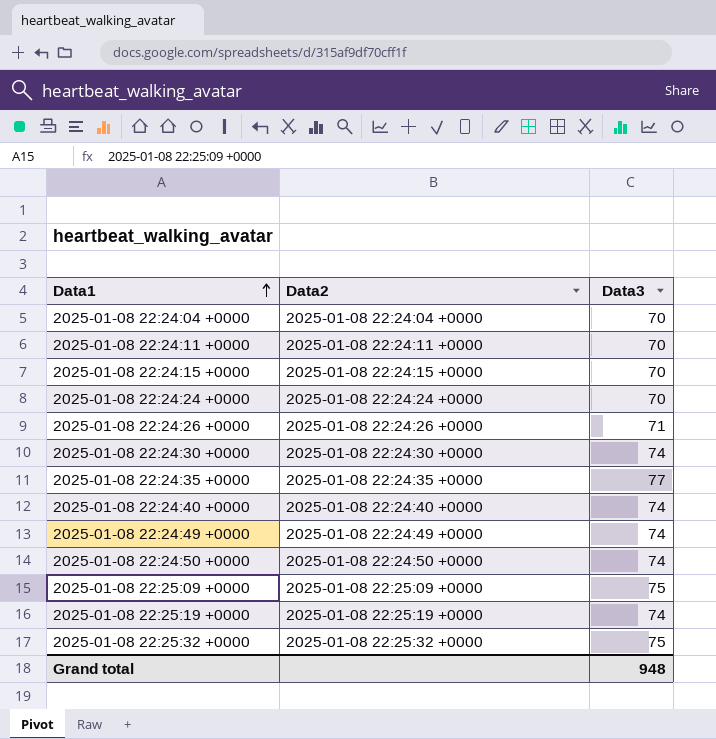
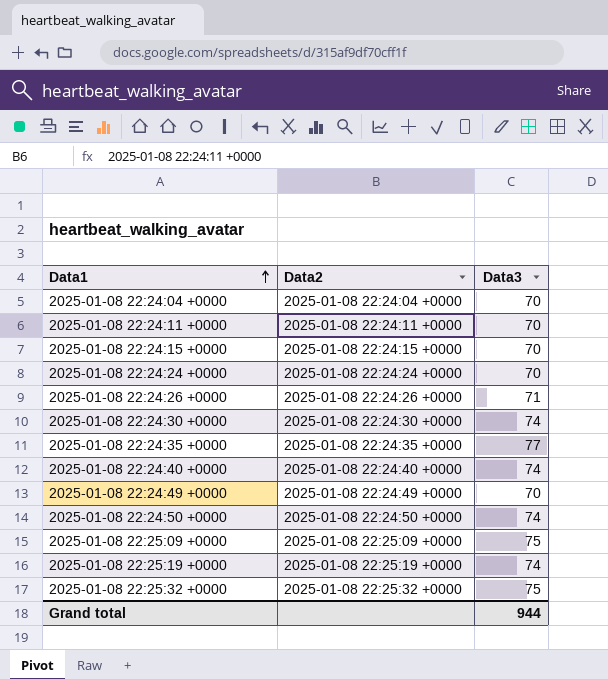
2025-01-08 22:24:49 +0000 | Data3: 74 -> 70
Grand total | Data3: 948 -> 944

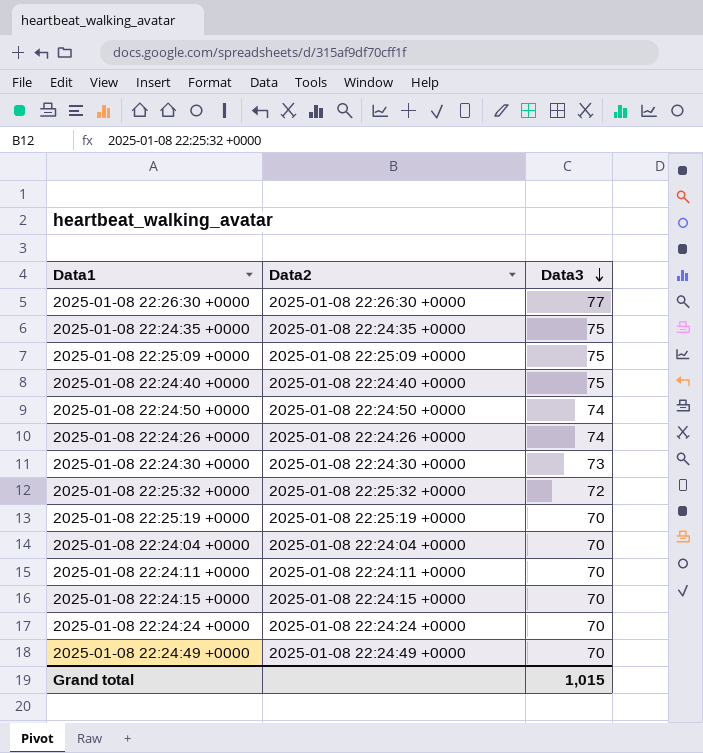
row order: Data1 ascending -> Data3 descending
row 2025-01-08 22:26:30 +0000: none -> 2025-01-08 22:26:30 +0000 | 77
2025-01-08 22:24:35 +0000 | Data3: 77 -> 75
2025-01-08 22:24:40 +0000 | Data3: 74 -> 75
2025-01-08 22:24:26 +0000 | Data3: 71 -> 74
2025-01-08 22:24:30 +0000 | Data3: 74 -> 73
2025-01-08 22:25:32 +0000 | Data3: 75 -> 72
2025-01-08 22:25:19 +0000 | Data3: 74 -> 70
Grand total | Data3: 944 -> 1,015

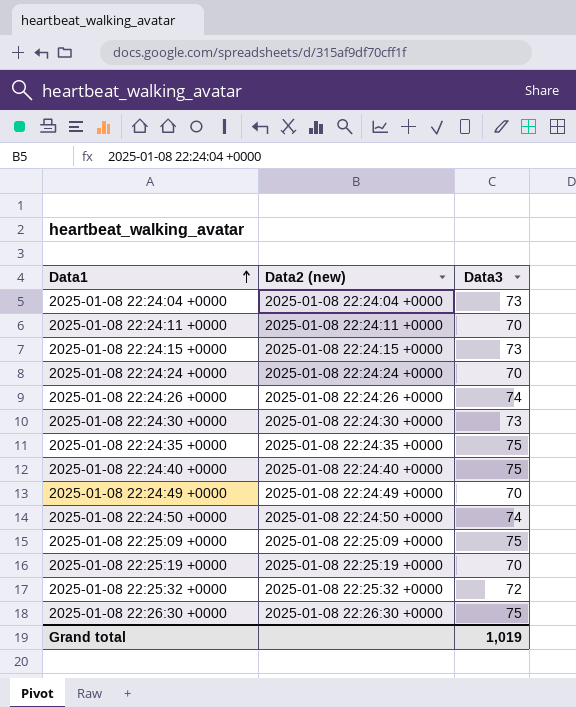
row order: Data3 descending -> Data1 ascending
column name: Data2 -> Data2 (new)
2025-01-08 22:24:04 +0000 | Data3: 70 -> 73
2025-01-08 22:24:15 +0000 | Data3: 70 -> 73
2025-01-08 22:26:30 +0000 | Data3: 77 -> 75
Grand total | Data3: 1,015 -> 1,019

